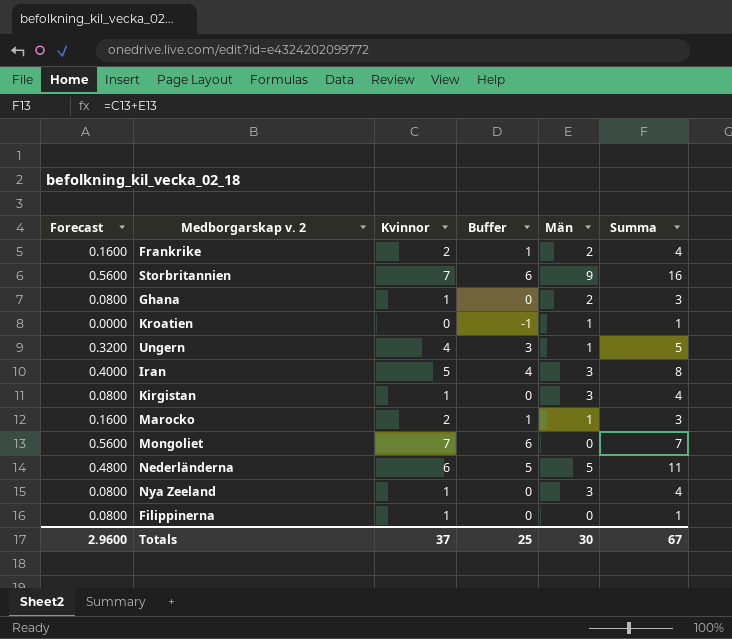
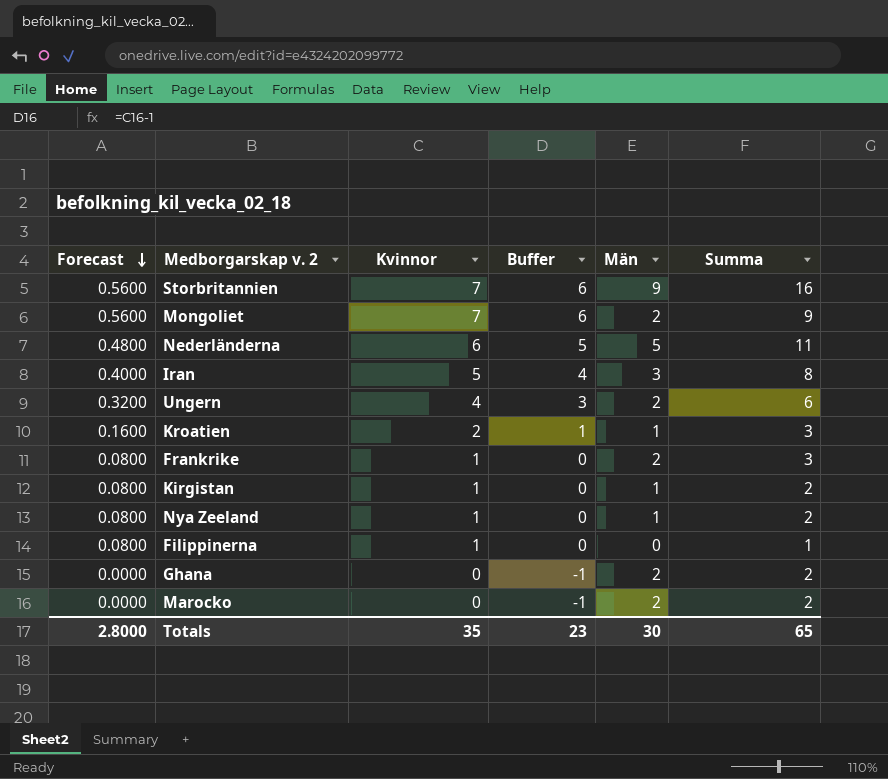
row order: none -> Forecast descending
Mongoliet | Män: 0 -> 2
Mongoliet | Summa: 7 -> 9
Ungern | Män: 1 -> 2
Ungern | Summa: 5 -> 6
Kroatien | Forecast: 0.0000 -> 0.1600
Kroatien | Kvinnor: 0 -> 2
Kroatien | Buffer: -1 -> 1
Kroatien | Summa: 1 -> 3
Frankrike | Forecast: 0.1600 -> 0.0800
Frankrike | Kvinnor: 2 -> 1
Frankrike | Buffer: 1 -> 0
Frankrike | Summa: 4 -> 3
Kirgistan | Män: 3 -> 1
Kirgistan | Summa: 4 -> 2
Nya Zeeland | Män: 3 -> 1
Nya Zeeland | Summa: 4 -> 2
Ghana | Forecast: 0.0800 -> 0.0000
Ghana | Kvinnor: 1 -> 0
Ghana | Buffer: 0 -> -1
Ghana | Summa: 3 -> 2
Marocko | Forecast: 0.1600 -> 0.0000
Marocko | Kvinnor: 2 -> 0
Marocko | Buffer: 1 -> -1
Marocko | Män: 1 -> 2
Marocko | Summa: 3 -> 2
Totals | Forecast: 2.9600 -> 2.8000
Totals | Kvinnor: 37 -> 35
Totals | Buffer: 25 -> 23
Totals | Summa: 67 -> 65

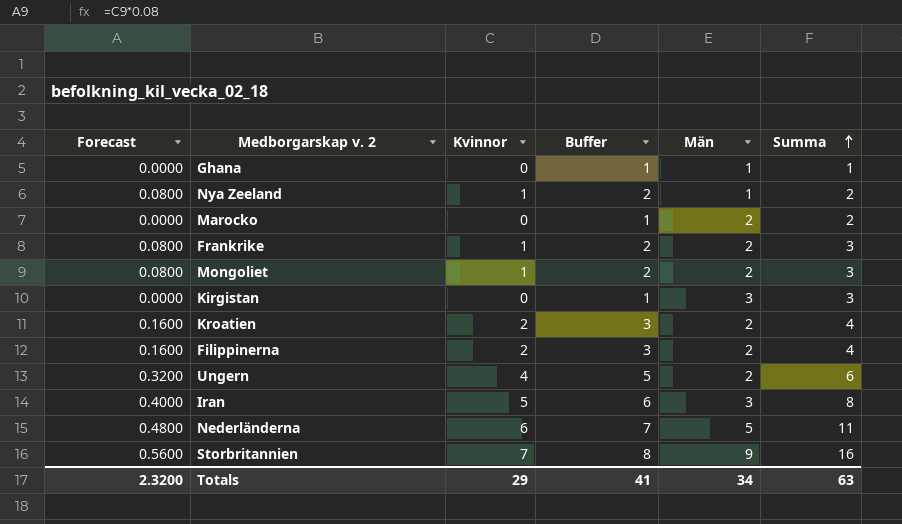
row order: Forecast descending -> Summa ascending
column Buffer | formula: [Kvinnor] - 1 -> [Kvinnor] + 1
Ghana | Män: 2 -> 1
Ghana | Summa: 2 -> 1
Mongoliet | Forecast: 0.5600 -> 0.0800
Mongoliet | Kvinnor: 7 -> 1
Mongoliet | Summa: 9 -> 3
Kirgistan | Forecast: 0.0800 -> 0.0000
Kirgistan | Kvinnor: 1 -> 0
Kirgistan | Män: 1 -> 3
Kirgistan | Summa: 2 -> 3
Kroatien | Män: 1 -> 2
Kroatien | Summa: 3 -> 4
Filippinerna | Forecast: 0.0800 -> 0.1600
Filippinerna | Kvinnor: 1 -> 2
Filippinerna | Män: 0 -> 2
Filippinerna | Summa: 1 -> 4
Totals | Forecast: 2.8000 -> 2.3200
Totals | Kvinnor: 35 -> 29
Totals | Buffer: 23 -> 41
Totals | Män: 30 -> 34
Totals | Summa: 65 -> 63

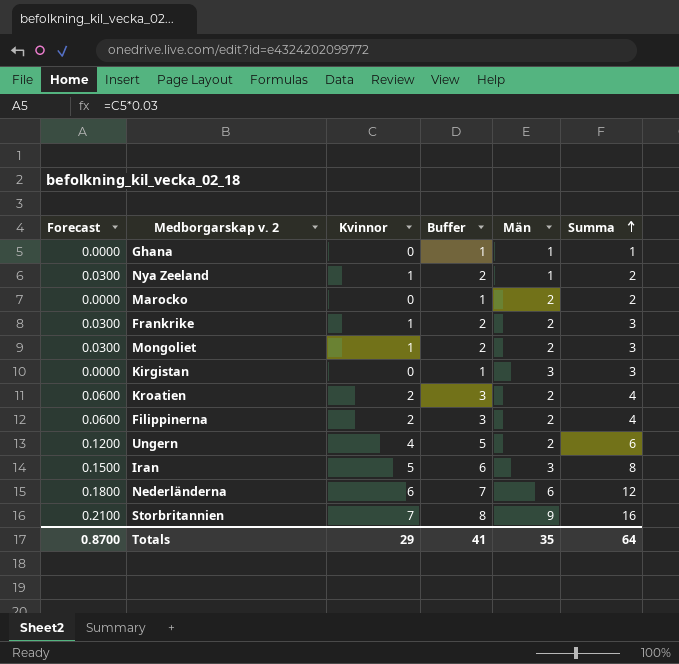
column Forecast | formula: [Kvinnor] * 0.08 -> [Kvinnor] * 0.03
Nederländerna | Män: 5 -> 6
Nederländerna | Summa: 11 -> 12
Totals | Forecast: 2.3200 -> 0.8700
Totals | Män: 34 -> 35
Totals | Summa: 63 -> 64

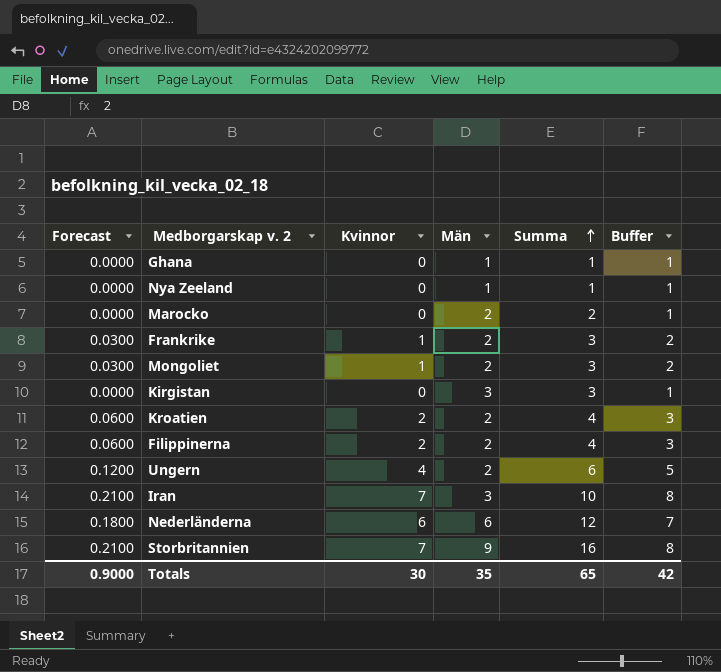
column Buffer | position: 4 -> 6
Nya Zeeland | Forecast: 0.0300 -> 0.0000
Nya Zeeland | Kvinnor: 1 -> 0
Nya Zeeland | Summa: 2 -> 1
Nya Zeeland | Buffer: 2 -> 1
Iran | Forecast: 0.1500 -> 0.2100
Iran | Kvinnor: 5 -> 7
Iran | Summa: 8 -> 10
Iran | Buffer: 6 -> 8
Totals | Forecast: 0.8700 -> 0.9000
Totals | Kvinnor: 29 -> 30
Totals | Summa: 64 -> 65
Totals | Buffer: 41 -> 42

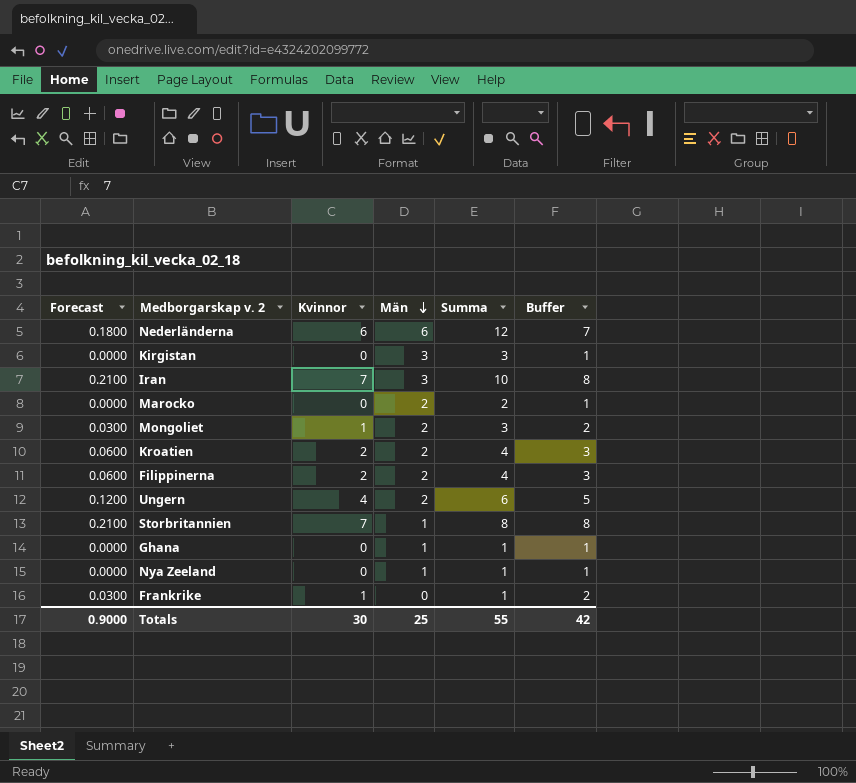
row order: Summa ascending -> Män descending
Storbritannien | Män: 9 -> 1
Storbritannien | Summa: 16 -> 8
Frankrike | Män: 2 -> 0
Frankrike | Summa: 3 -> 1
Totals | Män: 35 -> 25
Totals | Summa: 65 -> 55

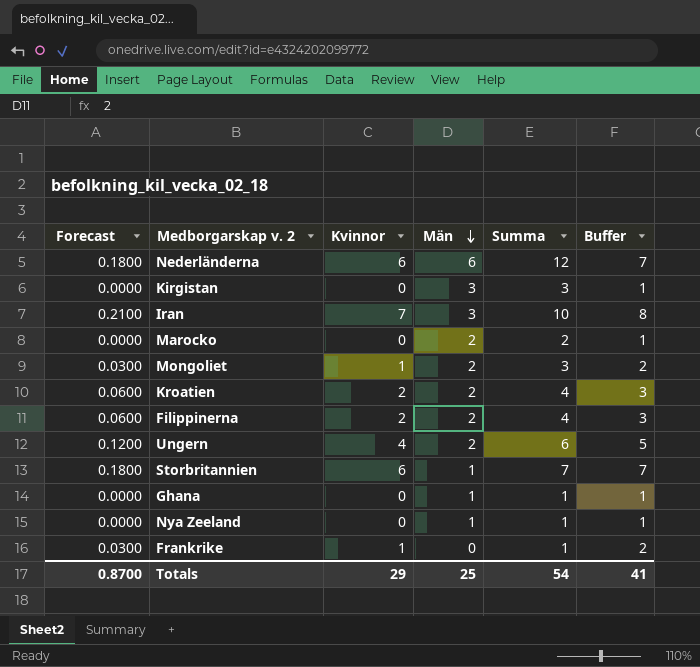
Storbritannien | Forecast: 0.2100 -> 0.1800
Storbritannien | Kvinnor: 7 -> 6
Storbritannien | Summa: 8 -> 7
Storbritannien | Buffer: 8 -> 7
Totals | Forecast: 0.9000 -> 0.8700
Totals | Kvinnor: 30 -> 29
Totals | Summa: 55 -> 54
Totals | Buffer: 42 -> 41

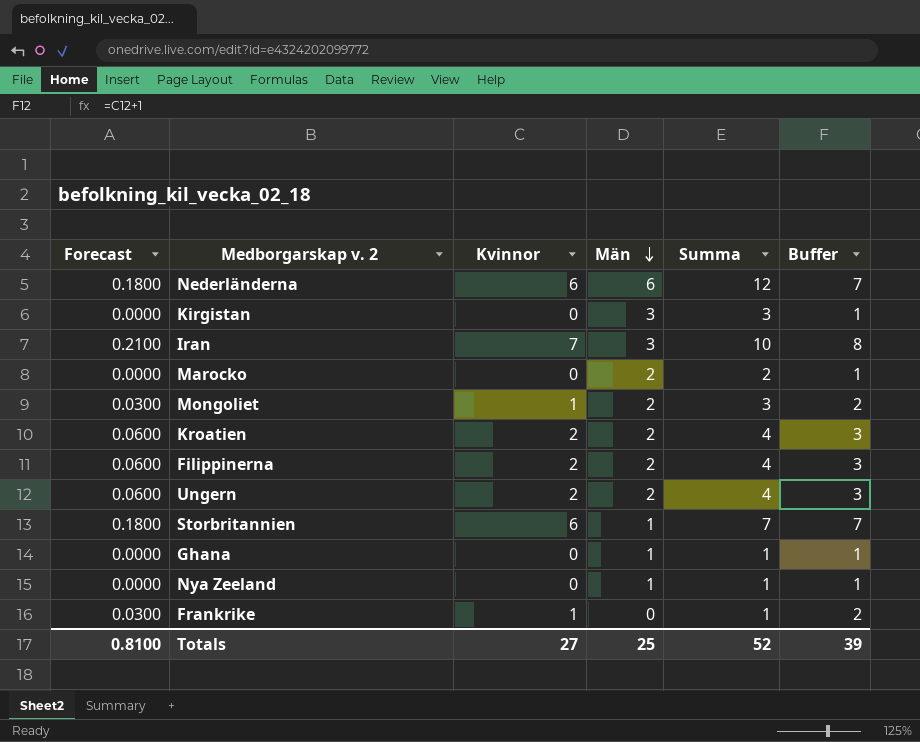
Ungern | Forecast: 0.1200 -> 0.0600
Ungern | Kvinnor: 4 -> 2
Ungern | Summa: 6 -> 4
Ungern | Buffer: 5 -> 3
Totals | Forecast: 0.8700 -> 0.8100
Totals | Kvinnor: 29 -> 27
Totals | Summa: 54 -> 52
Totals | Buffer: 41 -> 39

